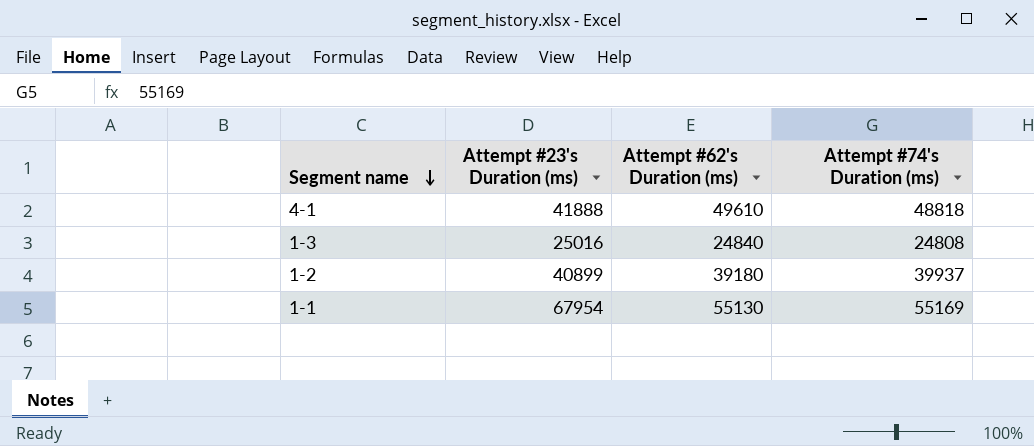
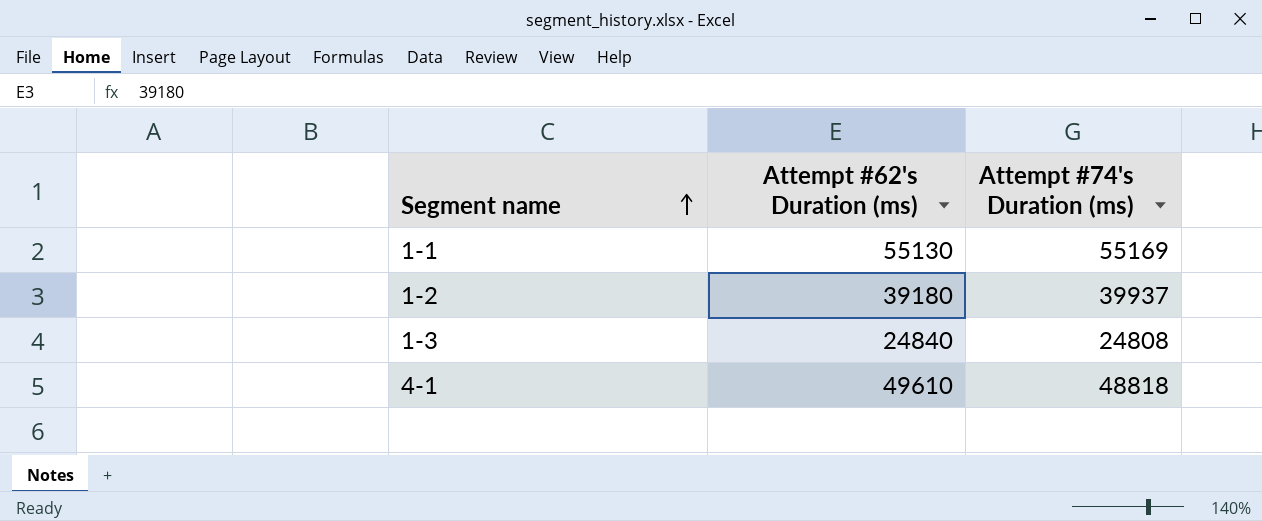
row order: Segment name descending -> Segment name ascending
column Attempt #23's Duration (ms) | position: 2 -> none

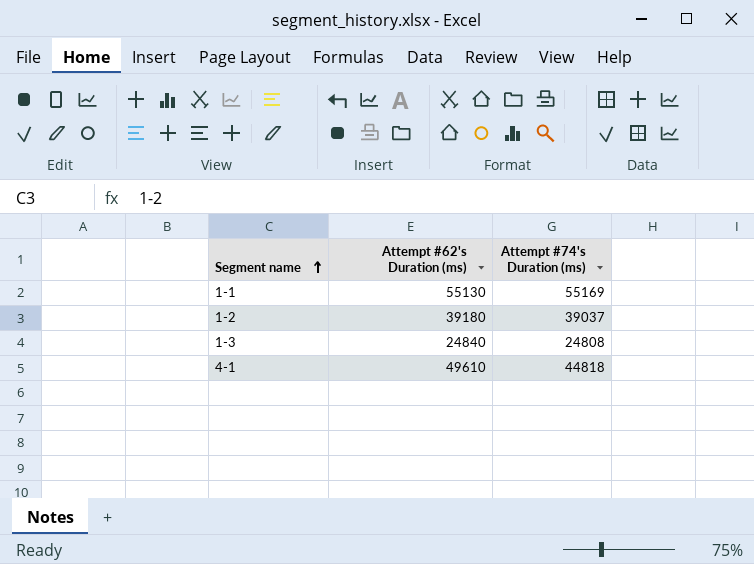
1-2 | Attempt #74's Duration (ms): 39937 -> 39037
4-1 | Attempt #74's Duration (ms): 48818 -> 44818

